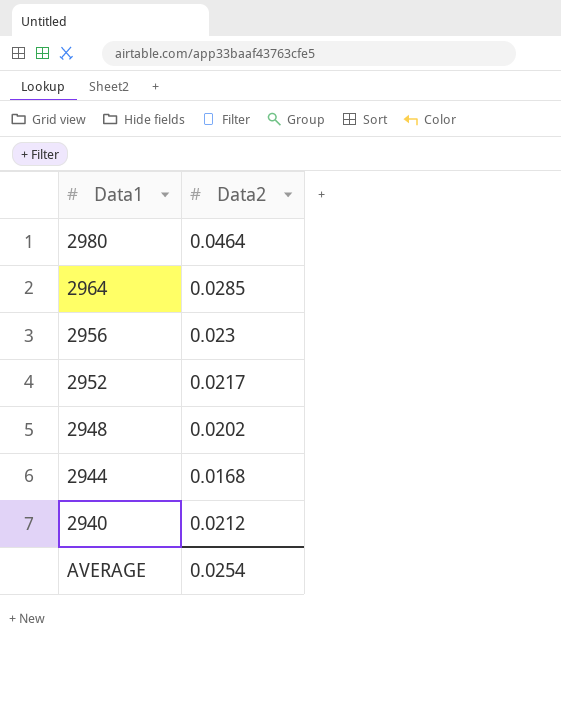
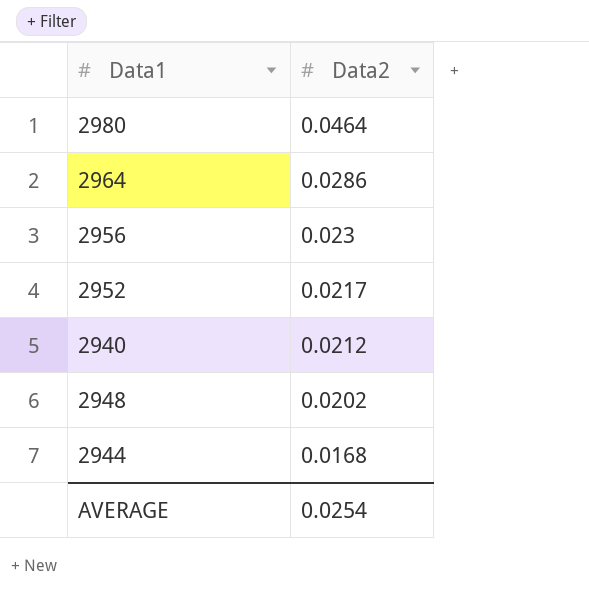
row order: Data1 descending -> Data2 descending
2964 | Data2: 0.0285 -> 0.0286

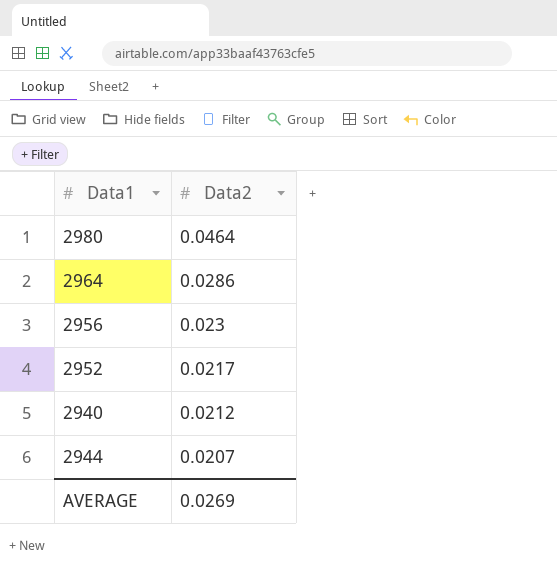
row 2948: 0.0202 -> none
2944 | Data2: 0.0168 -> 0.0207
AVERAGE | Data2: 0.0254 -> 0.0269

